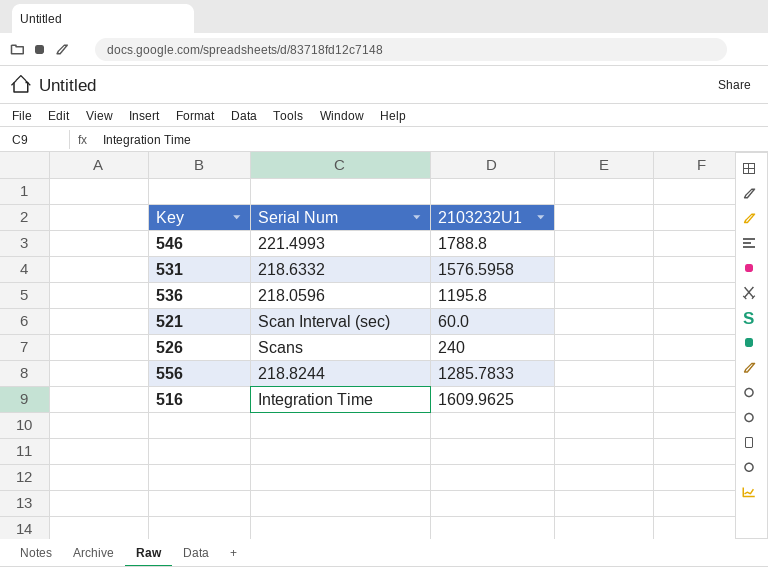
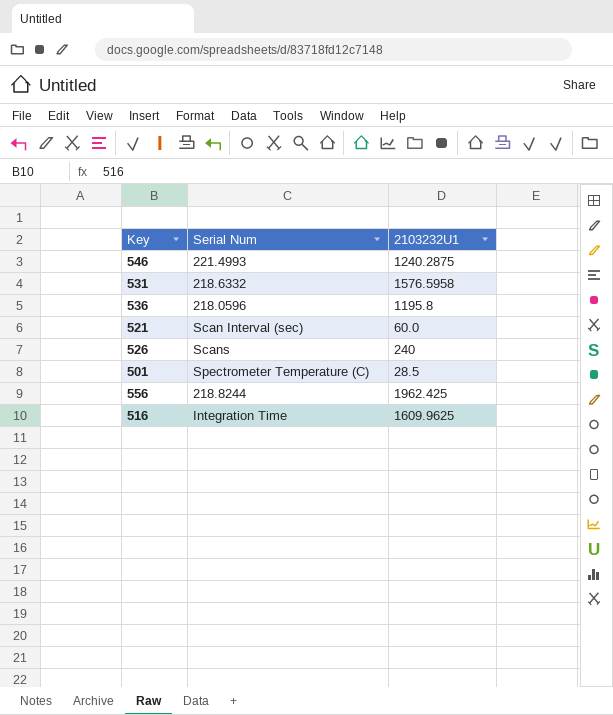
546 | 2103232U1: 1788.8 -> 1240.2875
row 501: none -> Spectrometer Temperature (C) | 28.5
556 | 2103232U1: 1285.7833 -> 1962.425

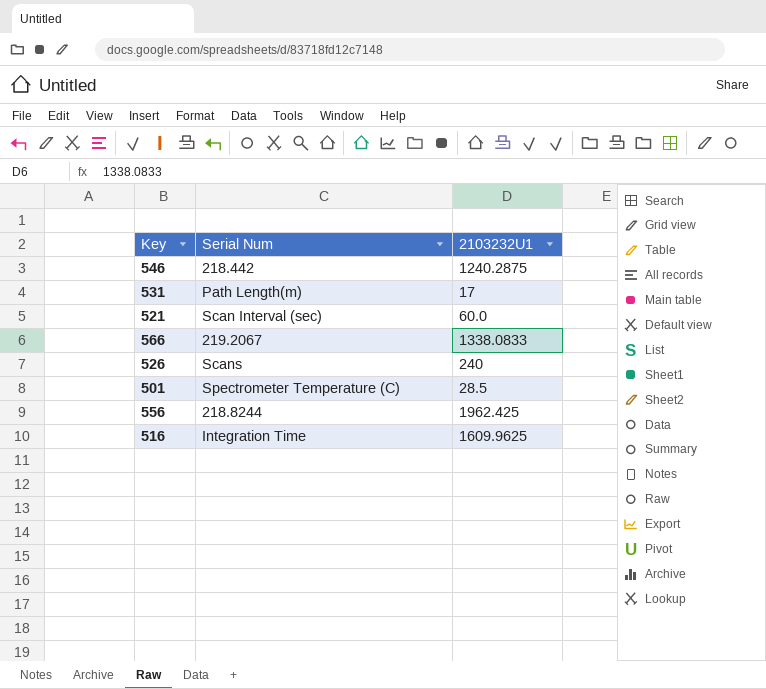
row 536: 218.0596 | 1195.8 -> none
546 | Serial Num: 221.4993 -> 218.442
531 | Serial Num: 218.6332 -> Path Length(m)
531 | 2103232U1: 1576.5958 -> 17
row 566: none -> 219.2067 | 1338.0833

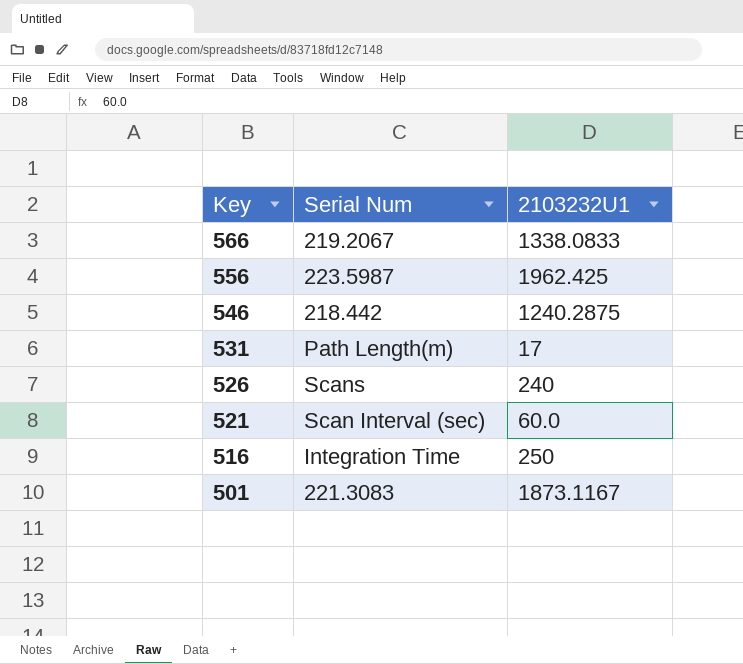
row order: none -> Key descending
556 | Serial Num: 218.8244 -> 223.5987
516 | 2103232U1: 1609.9625 -> 250
501 | Serial Num: Spectrometer Temperature (C) -> 221.3083
501 | 2103232U1: 28.5 -> 1873.1167

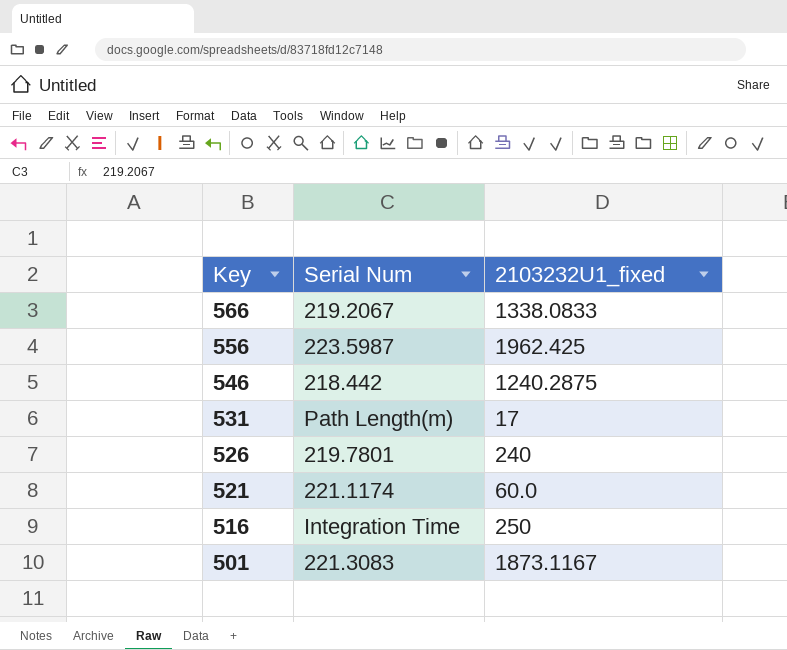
column name: 2103232U1 -> 2103232U1_fixed
526 | Serial Num: Scans -> 219.7801
521 | Serial Num: Scan Interval (sec) -> 221.1174

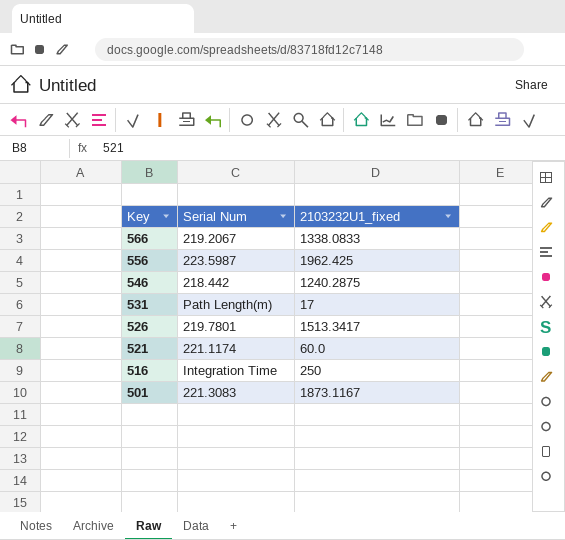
526 | 2103232U1_fixed: 240 -> 1513.3417

